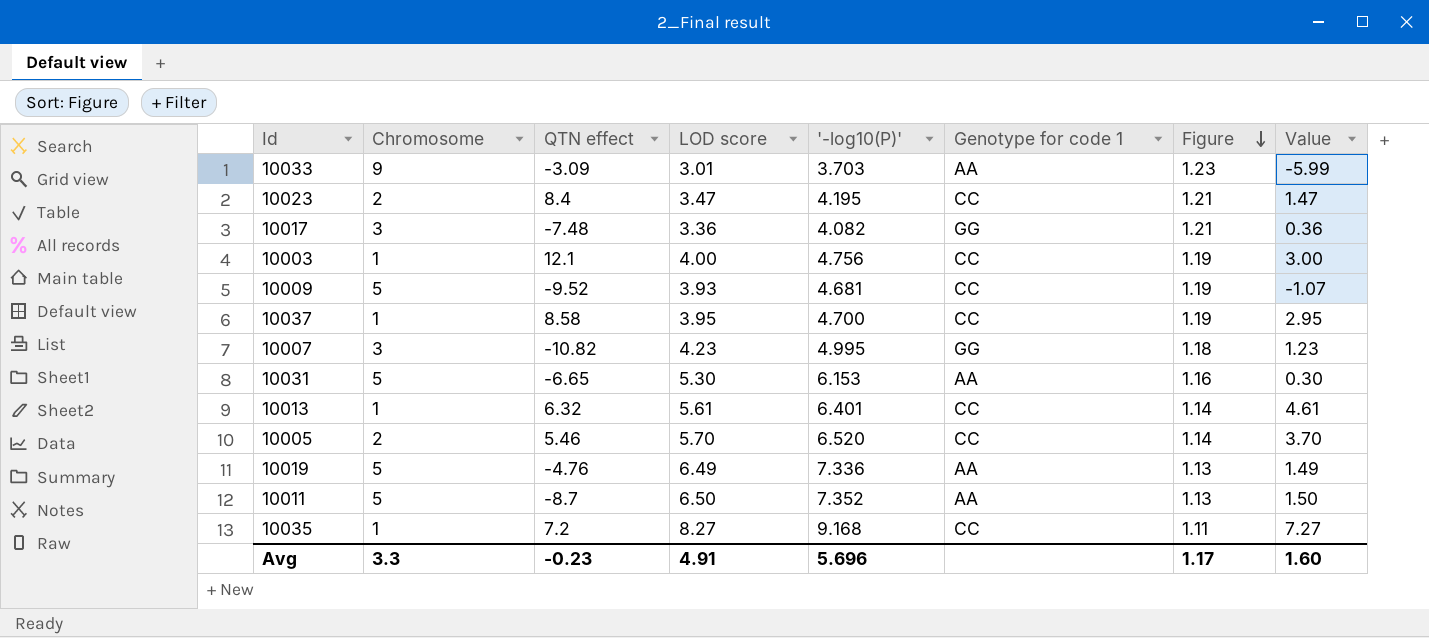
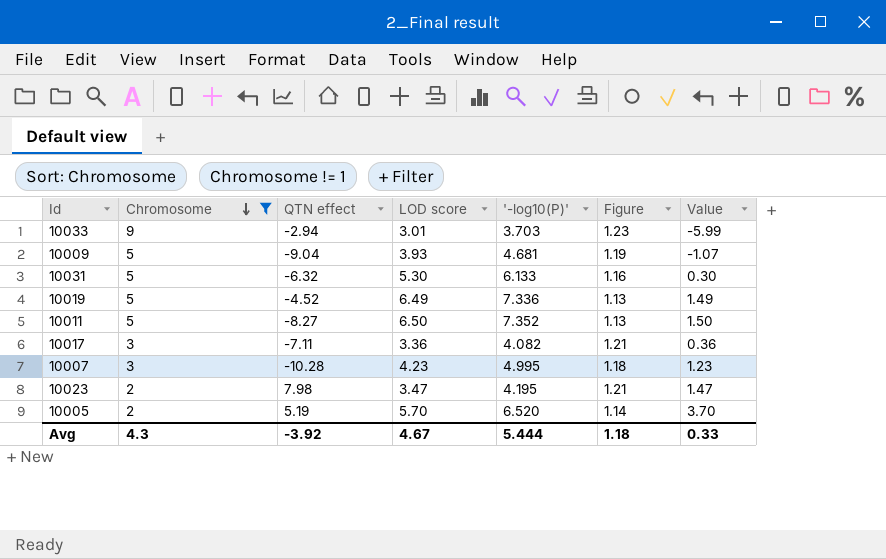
filter: none -> Chromosome != 1
row order: Figure descending -> Chromosome descending
column Genotype for code 1 | position: 6 -> none
10033 | QTN effect: -3.09 -> -2.94
10009 | QTN effect: -9.52 -> -9.04
10031 | QTN effect: -6.65 -> -6.32
10031 | '-log10(P)': 6.153 -> 6.133
10019 | QTN effect: -4.76 -> -4.52
10011 | QTN effect: -8.7 -> -8.27
10017 | QTN effect: -7.48 -> -7.11
10007 | QTN effect: -10.82 -> -10.28
10023 | QTN effect: 8.4 -> 7.98
10005 | QTN effect: 5.46 -> 5.19
Avg | Chromosome: 3.3 -> 4.3
Avg | QTN effect: -0.23 -> -3.92
Avg | LOD score: 4.91 -> 4.67
Avg | '-log10(P)': 5.696 -> 5.444
Avg | Figure: 1.17 -> 1.18
Avg | Value: 1.60 -> 0.33

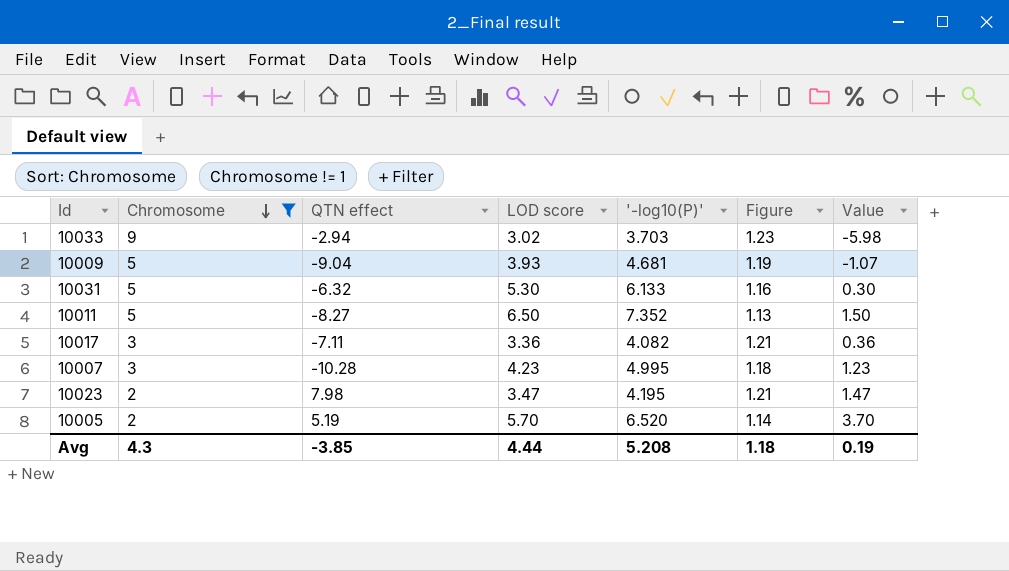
row 10019: 5 | -4.52 | 6.49 | 7.336 | 1.13 | 1.49 -> none
10033 | LOD score: 3.01 -> 3.02
10033 | Value: -5.99 -> -5.98
Avg | QTN effect: -3.92 -> -3.85
Avg | LOD score: 4.67 -> 4.44
Avg | '-log10(P)': 5.444 -> 5.208
Avg | Value: 0.33 -> 0.19

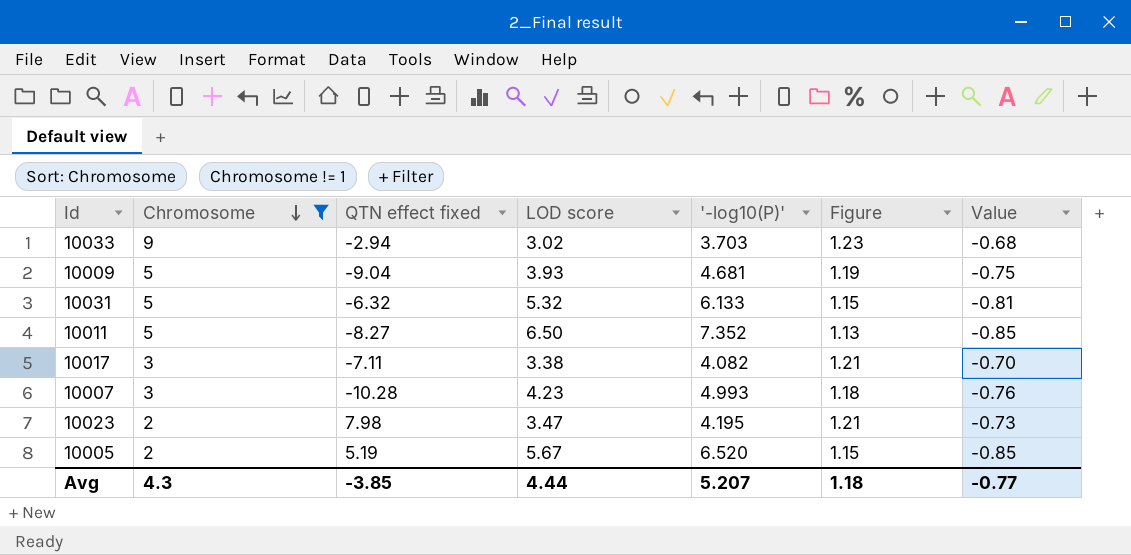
column name: QTN effect -> QTN effect fixed
column Value | formula: [LOD score] - [Chromosome] -> [LOD score] - ['-log10(P)']
10031 | LOD score: 5.30 -> 5.32
10031 | Figure: 1.16 -> 1.15
10017 | LOD score: 3.36 -> 3.38
10007 | '-log10(P)': 4.995 -> 4.993
10005 | LOD score: 5.70 -> 5.67
10005 | Figure: 1.14 -> 1.15
Avg | '-log10(P)': 5.208 -> 5.207
Avg | Value: 0.19 -> -0.77

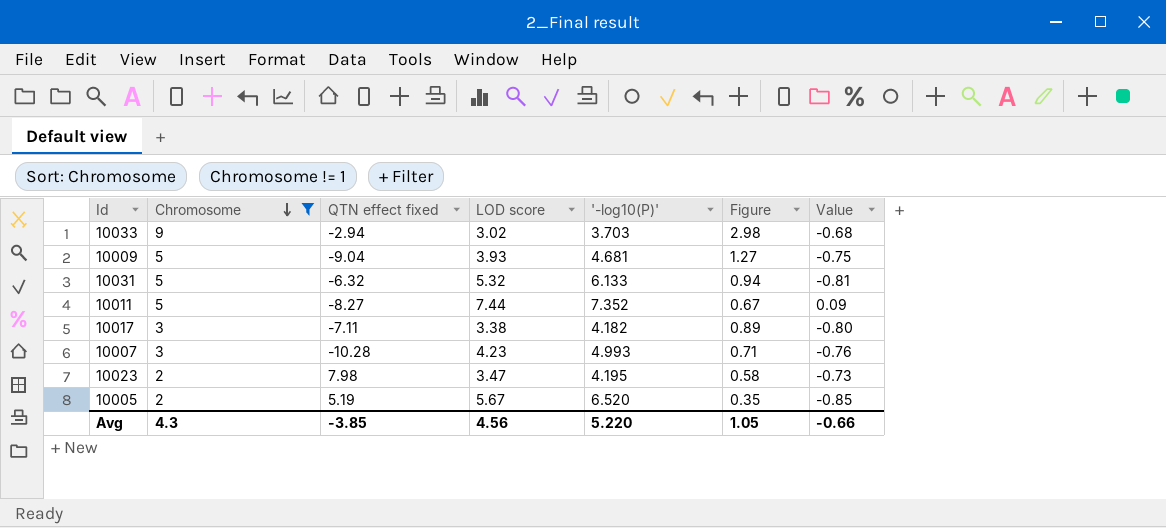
column Figure | formula: ['-log10(P)'] / [LOD score] -> [Chromosome] / [LOD score]
10011 | LOD score: 6.50 -> 7.44
10011 | Value: -0.85 -> 0.09
10017 | '-log10(P)': 4.082 -> 4.182
10017 | Value: -0.70 -> -0.80
Avg | LOD score: 4.44 -> 4.56
Avg | '-log10(P)': 5.207 -> 5.220
Avg | Figure: 1.18 -> 1.05
Avg | Value: -0.77 -> -0.66

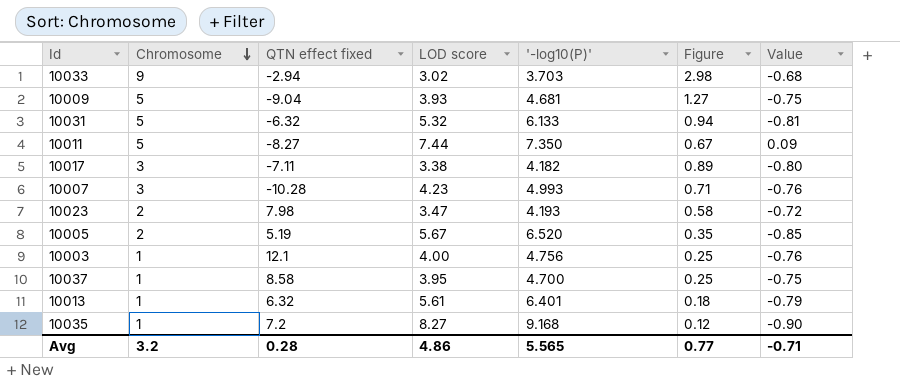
filter: Chromosome != 1 -> none
10011 | '-log10(P)': 7.352 -> 7.350
10023 | '-log10(P)': 4.195 -> 4.193
10023 | Value: -0.73 -> -0.72
Avg | Chromosome: 4.3 -> 3.2
Avg | QTN effect fixed: -3.85 -> 0.28
Avg | LOD score: 4.56 -> 4.86
Avg | '-log10(P)': 5.220 -> 5.565
Avg | Figure: 1.05 -> 0.77
Avg | Value: -0.66 -> -0.71

